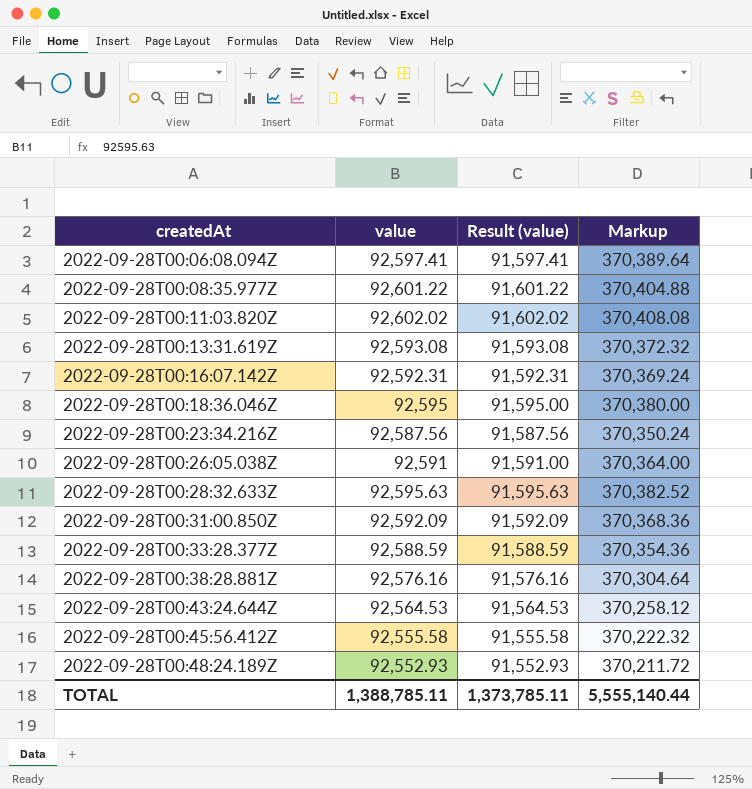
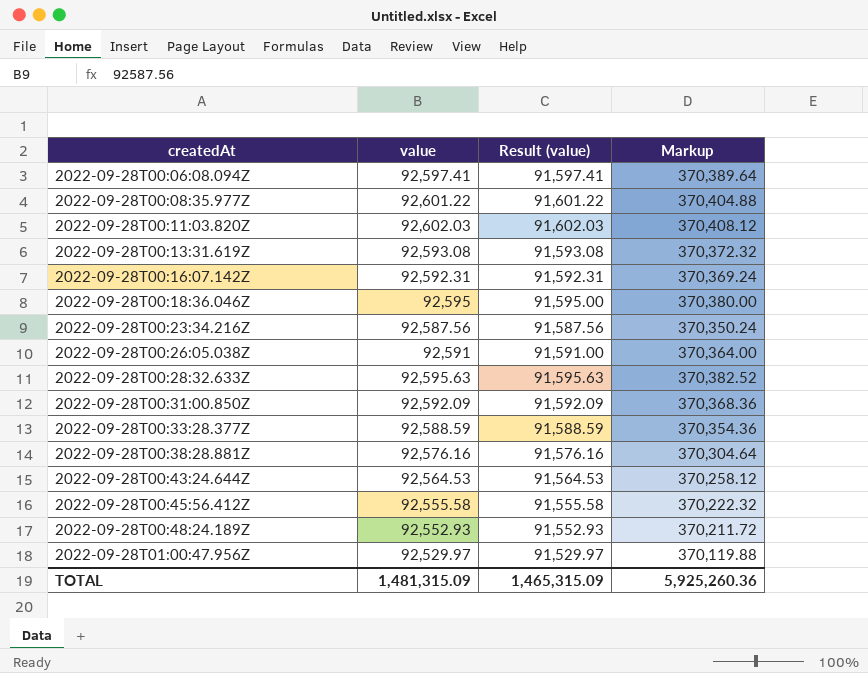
2022-09-28T00:11:03.820Z | value: 92,602.02 -> 92,602.03
2022-09-28T00:11:03.820Z | Result (value): 91,602.02 -> 91,602.03
2022-09-28T00:11:03.820Z | Markup: 370,408.08 -> 370,408.12
row 2022-09-28T01:00:47.956Z: none -> 92,529.97 | 91,529.97 | 370,119.88
TOTAL | value: 1,388,785.11 -> 1,481,315.09
TOTAL | Result (value): 1,373,785.11 -> 1,465,315.09
TOTAL | Markup: 5,555,140.44 -> 5,925,260.36

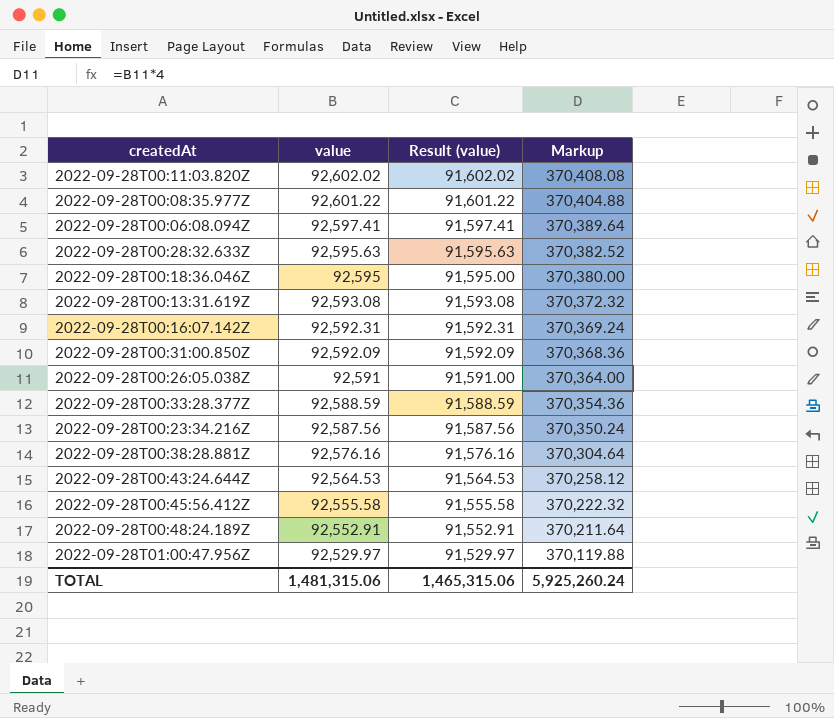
row order: createdAt ascending -> value descending
2022-09-28T00:11:03.820Z | value: 92,602.03 -> 92,602.02
2022-09-28T00:11:03.820Z | Result (value): 91,602.03 -> 91,602.02
2022-09-28T00:11:03.820Z | Markup: 370,408.12 -> 370,408.08
2022-09-28T00:48:24.189Z | value: 92,552.93 -> 92,552.91
2022-09-28T00:48:24.189Z | Result (value): 91,552.93 -> 91,552.91
2022-09-28T00:48:24.189Z | Markup: 370,211.72 -> 370,211.64
TOTAL | value: 1,481,315.09 -> 1,481,315.06
TOTAL | Result (value): 1,465,315.09 -> 1,465,315.06
TOTAL | Markup: 5,925,260.36 -> 5,925,260.24

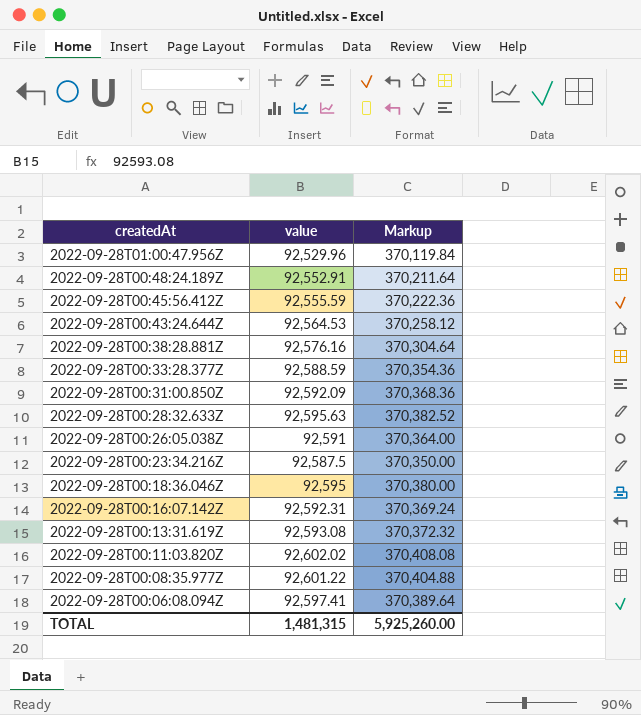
row order: value descending -> createdAt descending
column Result (value) | formula: [value] - 1000 -> none
2022-09-28T01:00:47.956Z | value: 92,529.97 -> 92,529.96
2022-09-28T01:00:47.956Z | Markup: 370,119.88 -> 370,119.84
2022-09-28T00:45:56.412Z | value: 92,555.58 -> 92,555.59
2022-09-28T00:45:56.412Z | Markup: 370,222.32 -> 370,222.36
2022-09-28T00:23:34.216Z | value: 92,587.56 -> 92,587.5
2022-09-28T00:23:34.216Z | Markup: 370,350.24 -> 370,350.00
TOTAL | value: 1,481,315.06 -> 1,481,315
TOTAL | Markup: 5,925,260.24 -> 5,925,260.00

